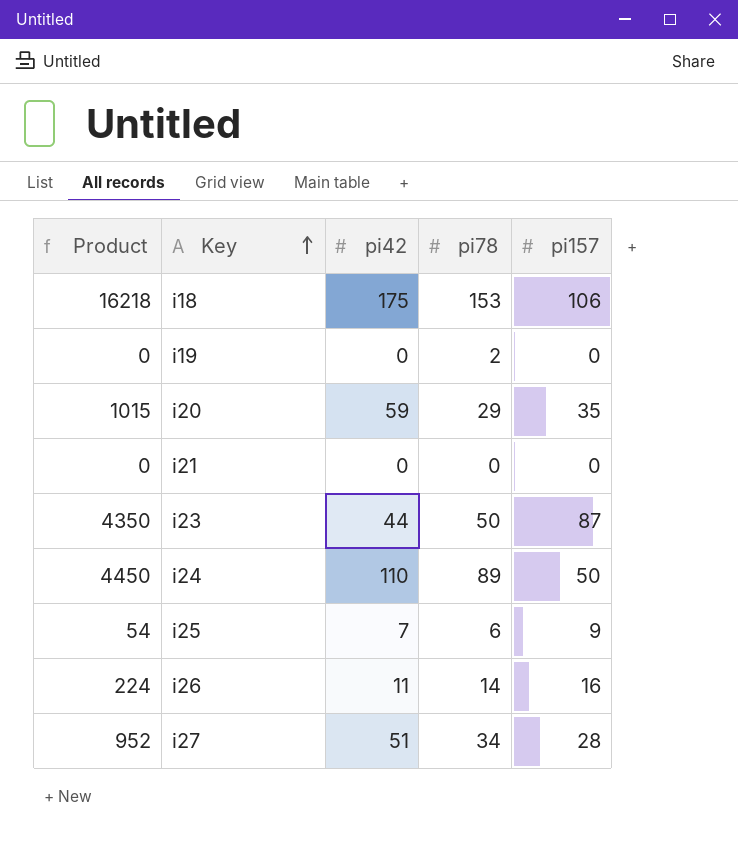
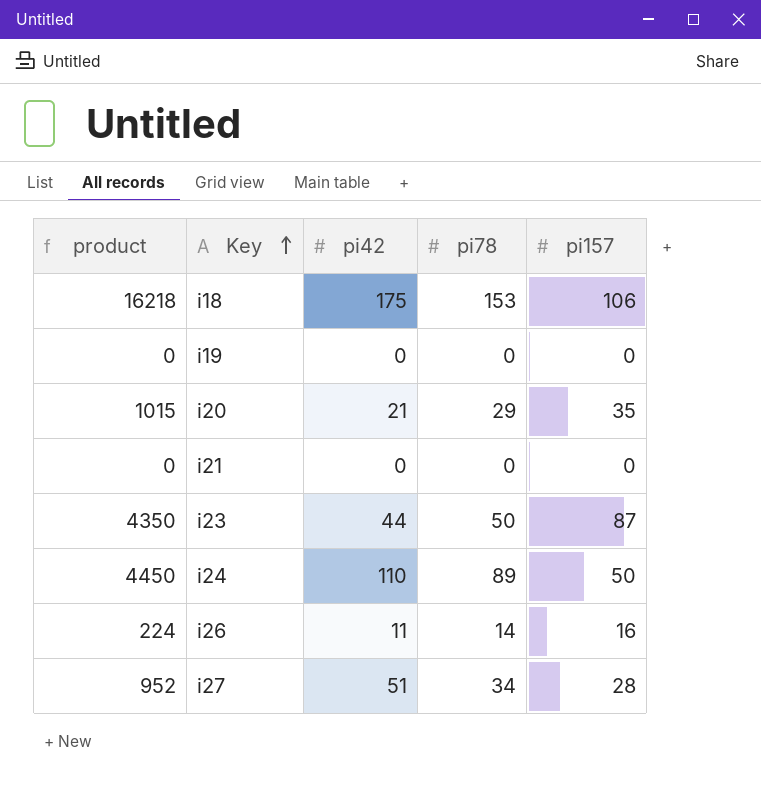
column name: Product -> product
row i25: 54 | 7 | 6 | 9 -> none
i19 | pi78: 2 -> 0
i20 | pi42: 59 -> 21

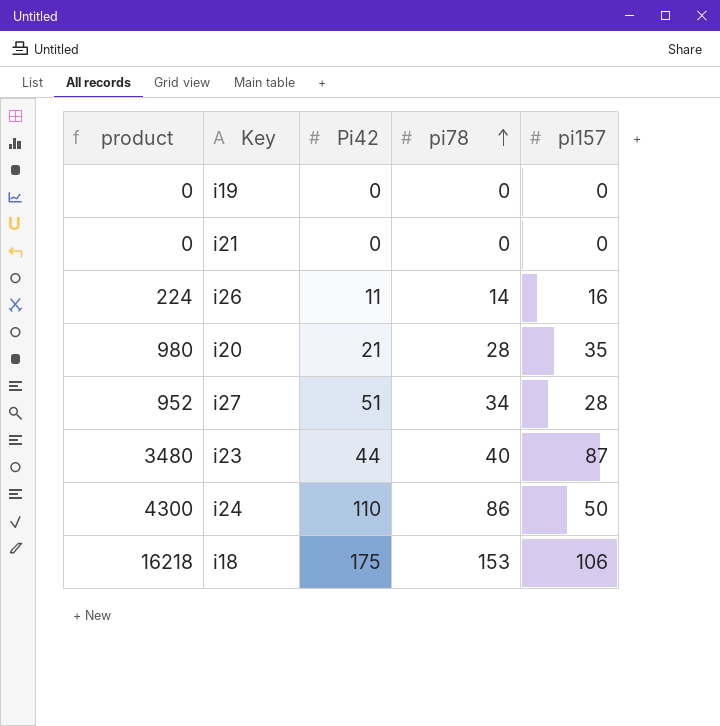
row order: Key ascending -> pi78 ascending
column name: pi42 -> Pi42
i20 | product: 1015 -> 980
i20 | pi78: 29 -> 28
i23 | product: 4350 -> 3480
i23 | pi78: 50 -> 40
i24 | product: 4450 -> 4300
i24 | pi78: 89 -> 86

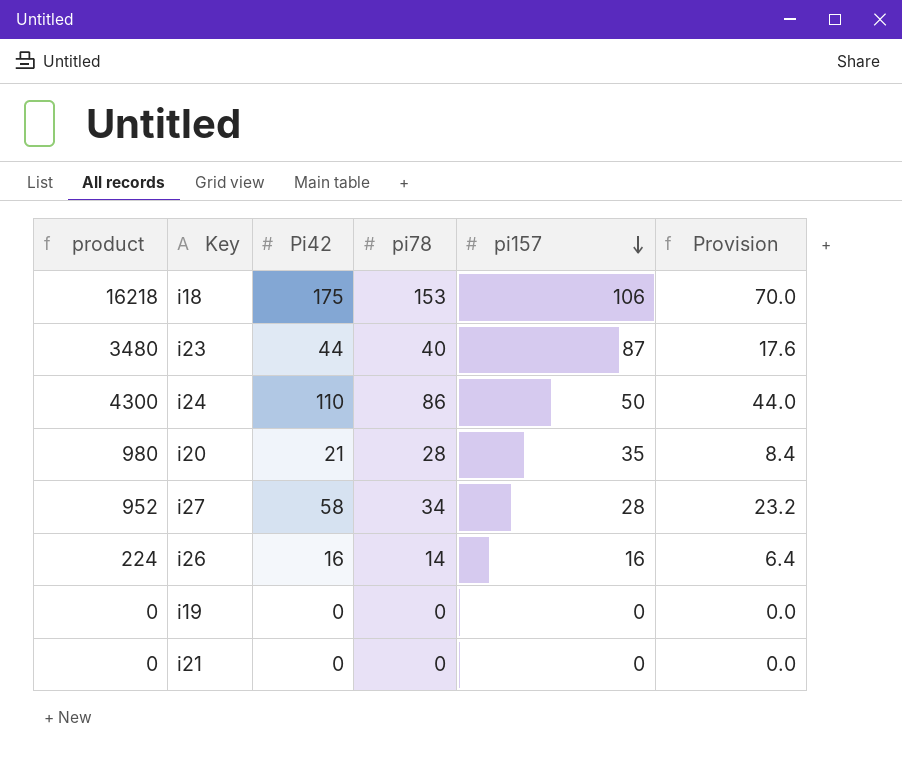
row order: pi78 ascending -> pi157 descending
column Provision | formula: none -> [Pi42] * 0.4
i27 | Pi42: 51 -> 58
i26 | Pi42: 11 -> 16

